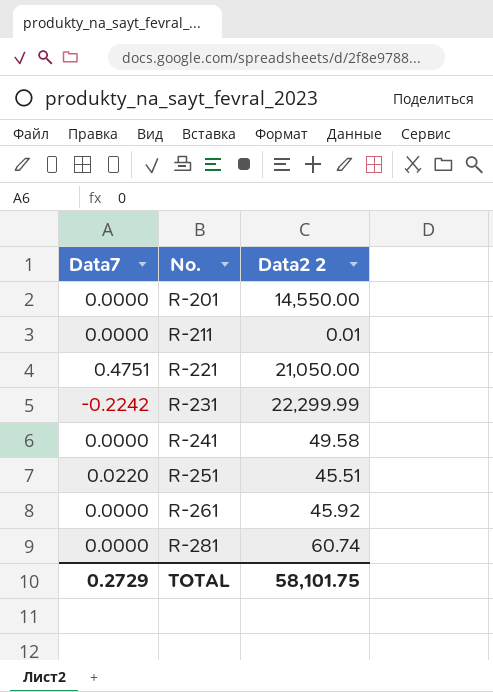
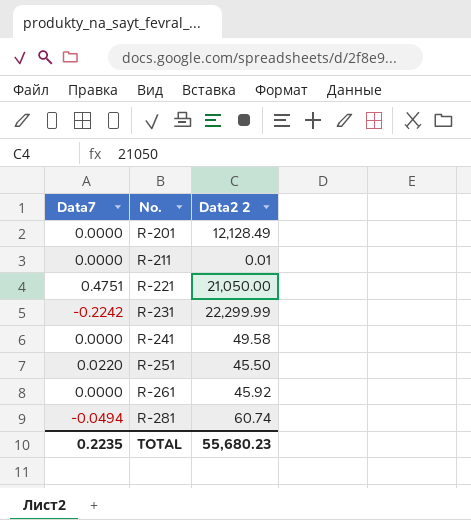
R-201 | Data2 2: 14,550.00 -> 12,128.49
R-251 | Data2 2: 45.51 -> 45.50
R-281 | Data7: 0.0000 -> -0.0494
TOTAL | Data7: 0.2729 -> 0.2235
TOTAL | Data2 2: 58,101.75 -> 55,680.23

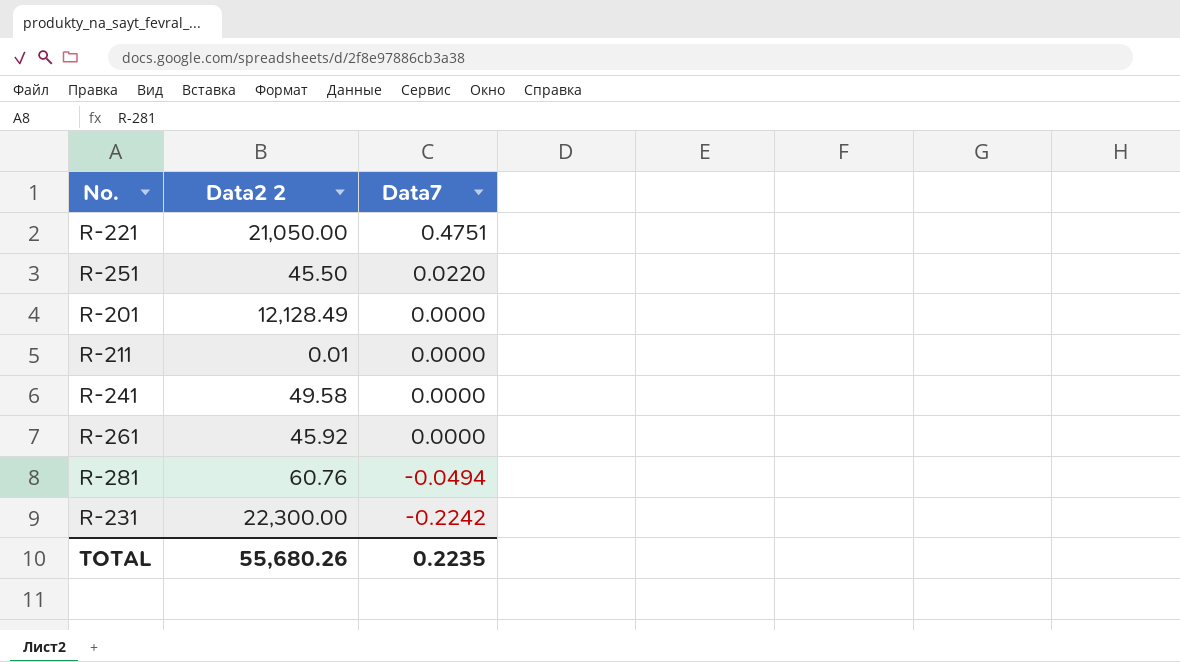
row order: No. ascending -> Data7 descending
column Data7 | position: 1 -> 3
R-281 | Data2 2: 60.74 -> 60.76
R-231 | Data2 2: 22,299.99 -> 22,300.00
TOTAL | Data2 2: 55,680.23 -> 55,680.26

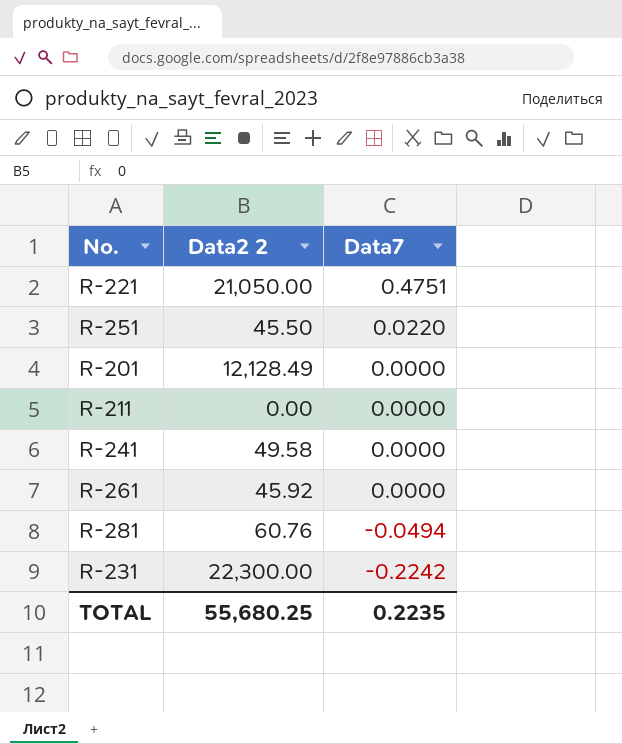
R-211 | Data2 2: 0.01 -> 0.00
TOTAL | Data2 2: 55,680.26 -> 55,680.25

